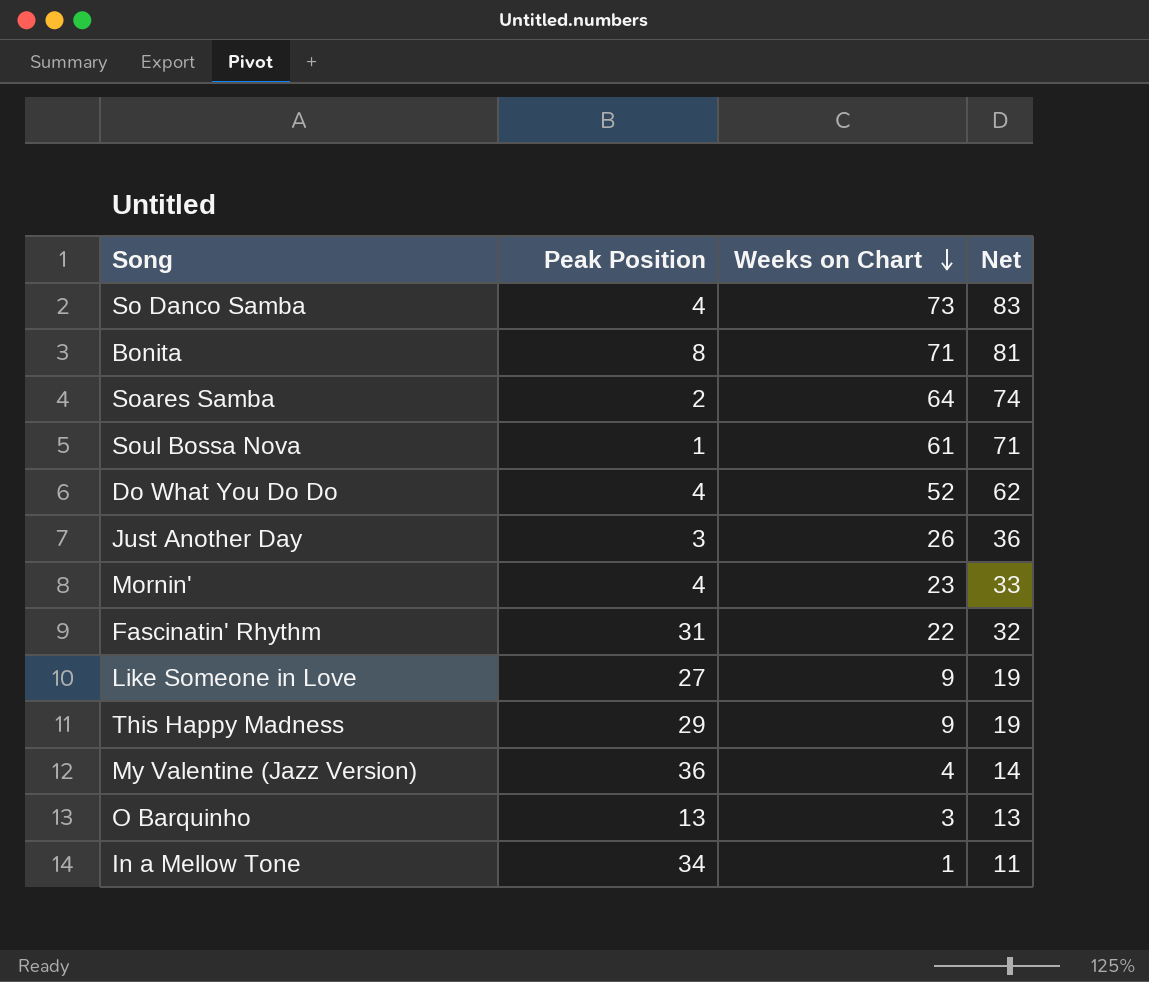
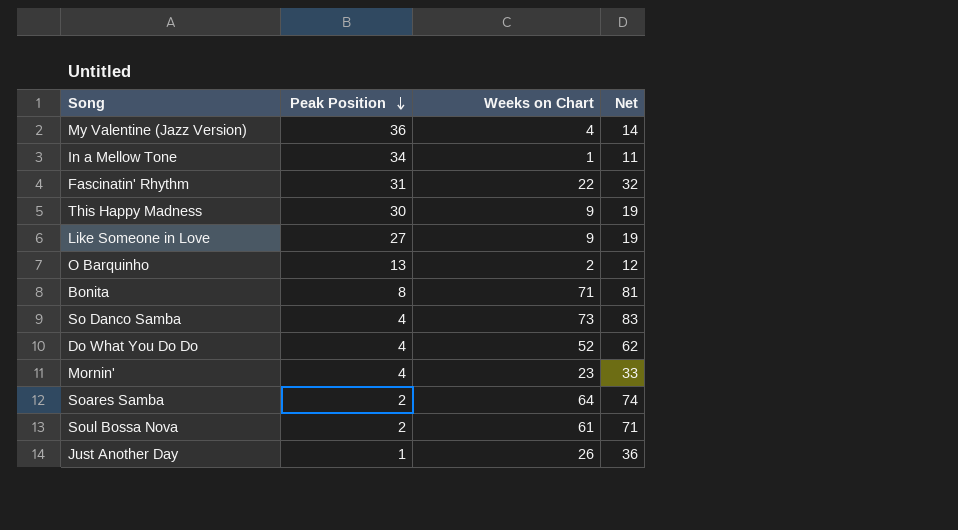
row order: Weeks on Chart descending -> Peak Position descending
This Happy Madness | Peak Position: 29 -> 30
O Barquinho | Weeks on Chart: 3 -> 2
O Barquinho | Net: 13 -> 12
Soul Bossa Nova | Peak Position: 1 -> 2
Just Another Day | Peak Position: 3 -> 1

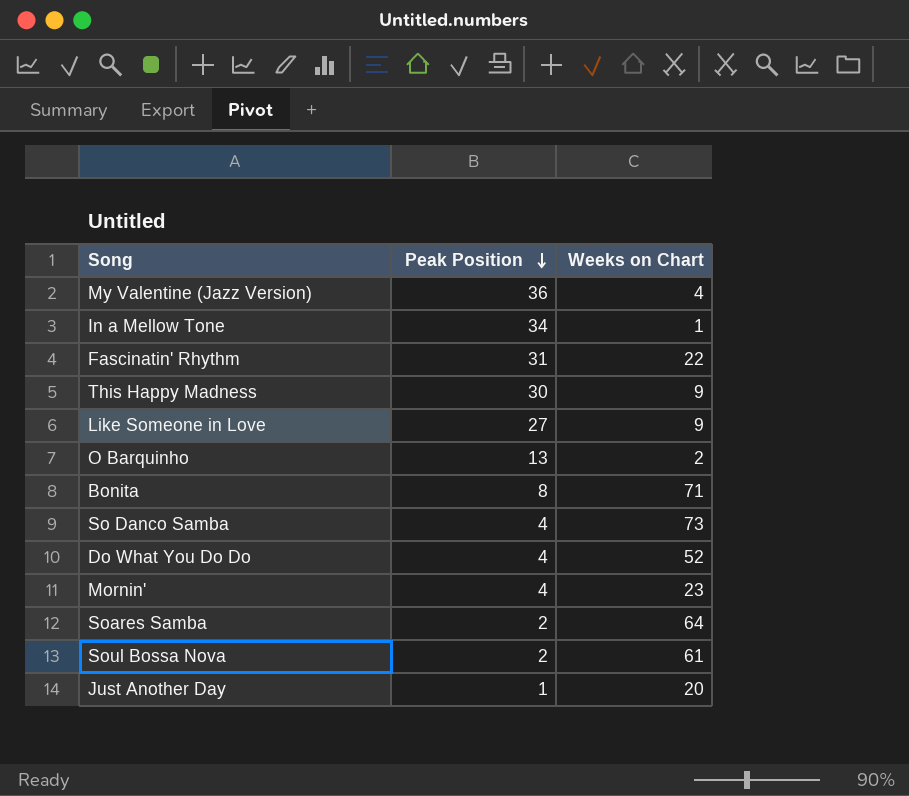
column Net | formula: [Weeks on Chart] + 10 -> none
Just Another Day | Weeks on Chart: 26 -> 20

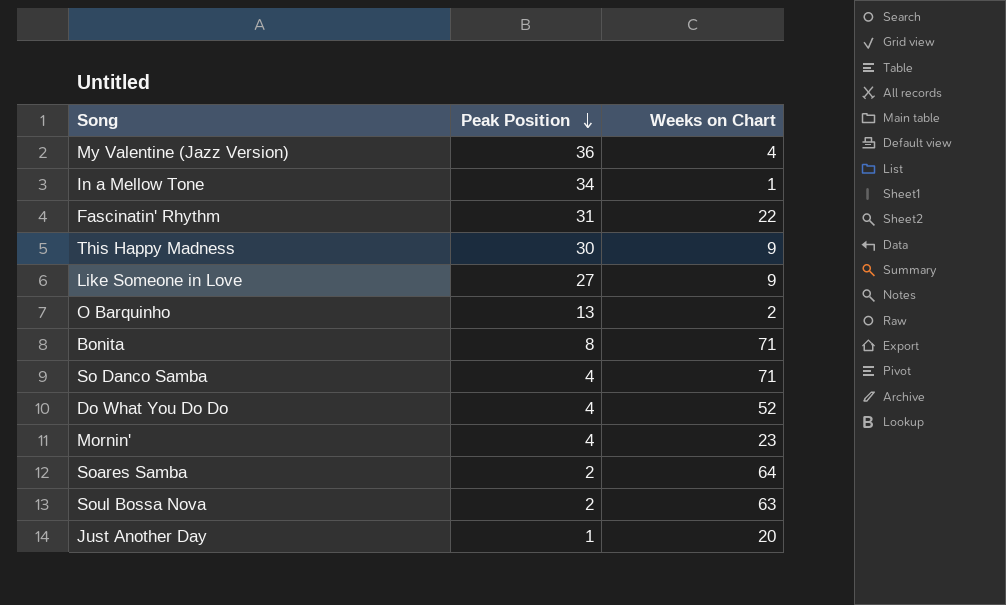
So Danco Samba | Weeks on Chart: 73 -> 71
Soul Bossa Nova | Weeks on Chart: 61 -> 63

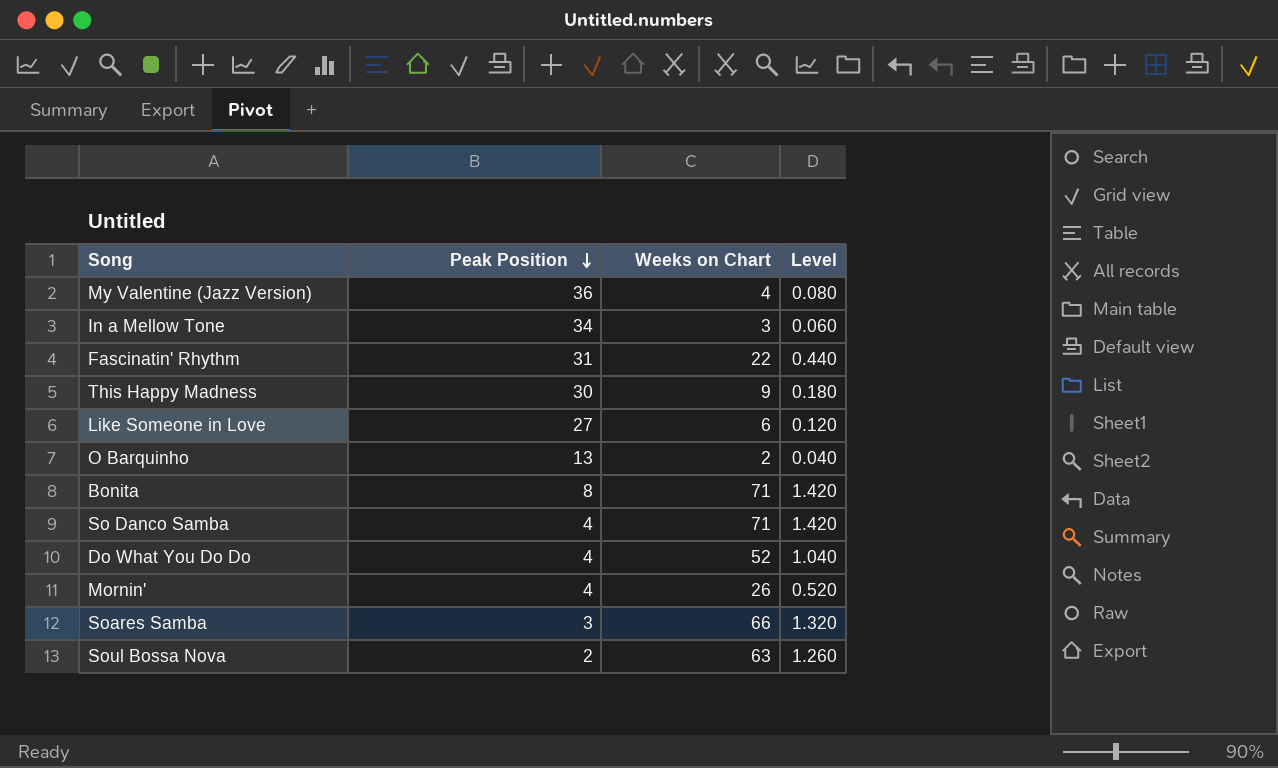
column Level | formula: none -> [Weeks on Chart] * 0.02
row Just Another Day: 1 | 20 -> none
In a Mellow Tone | Weeks on Chart: 1 -> 3
Like Someone in Love | Weeks on Chart: 9 -> 6
Mornin' | Weeks on Chart: 23 -> 26
Soares Samba | Peak Position: 2 -> 3
Soares Samba | Weeks on Chart: 64 -> 66

